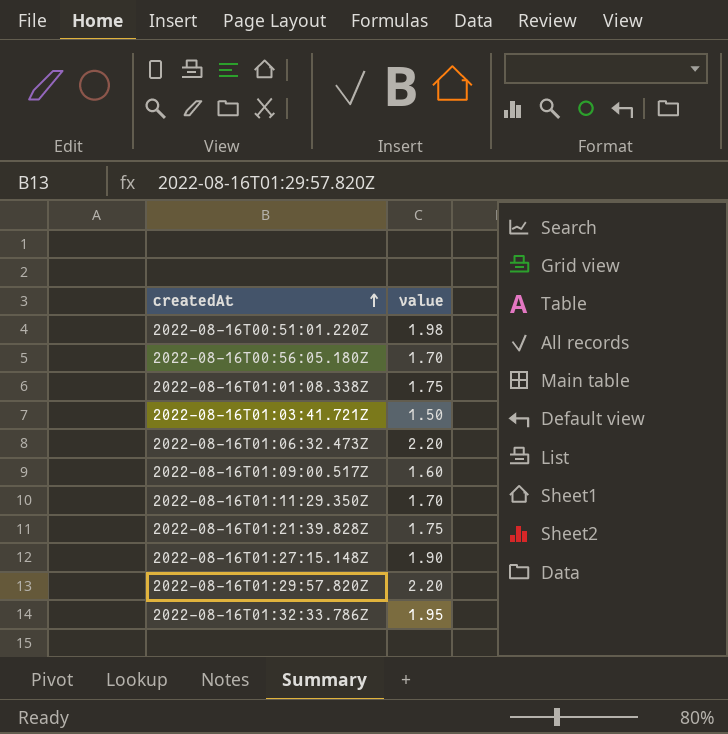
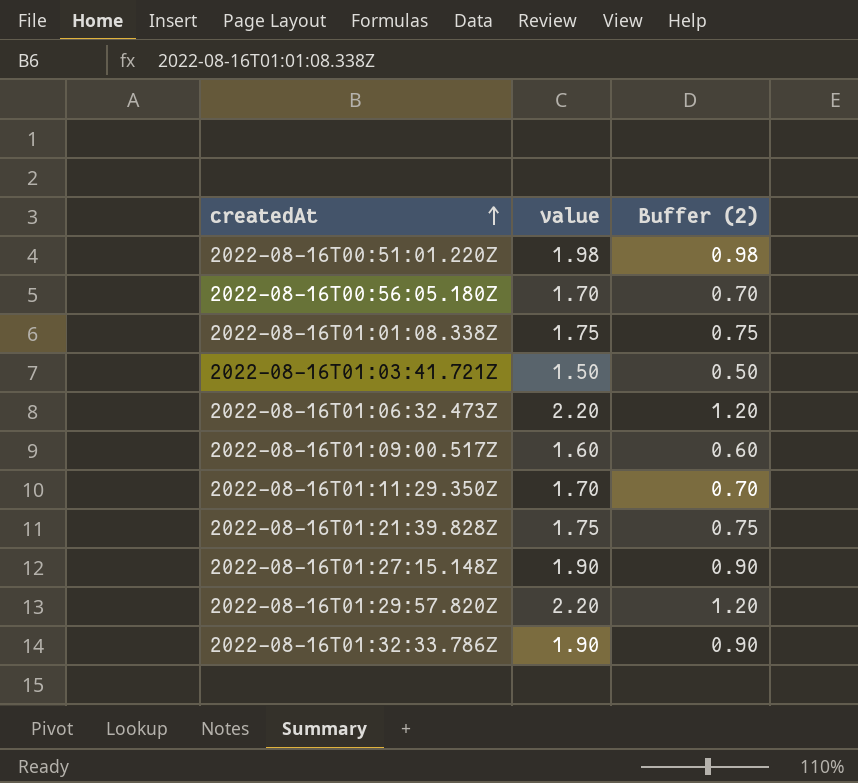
column Buffer (2) | formula: none -> [value] - 1
2022-08-16T01:32:33.786Z | value: 1.95 -> 1.90

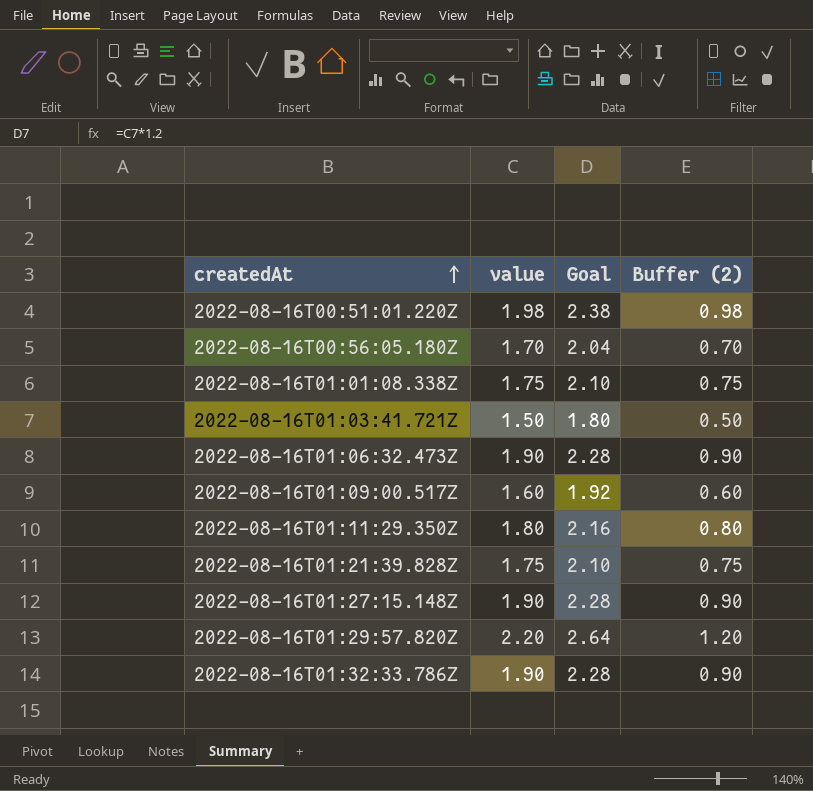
column Goal | formula: none -> [value] * 1.2
2022-08-16T01:06:32.473Z | value: 2.20 -> 1.90
2022-08-16T01:06:32.473Z | Buffer (2): 1.20 -> 0.90
2022-08-16T01:11:29.350Z | value: 1.70 -> 1.80
2022-08-16T01:11:29.350Z | Buffer (2): 0.70 -> 0.80

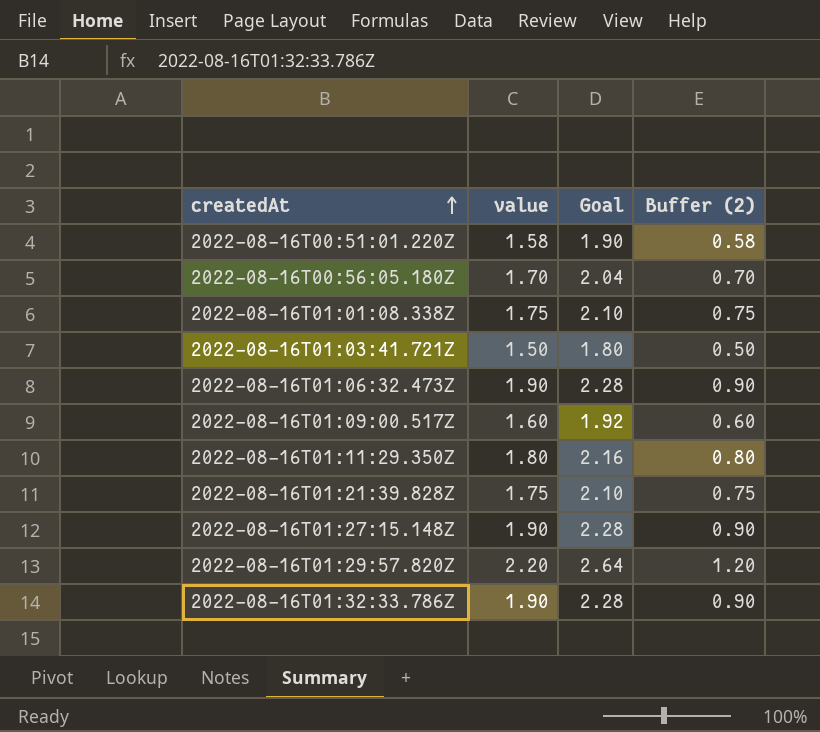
2022-08-16T00:51:01.220Z | value: 1.98 -> 1.58
2022-08-16T00:51:01.220Z | Goal: 2.38 -> 1.90
2022-08-16T00:51:01.220Z | Buffer (2): 0.98 -> 0.58

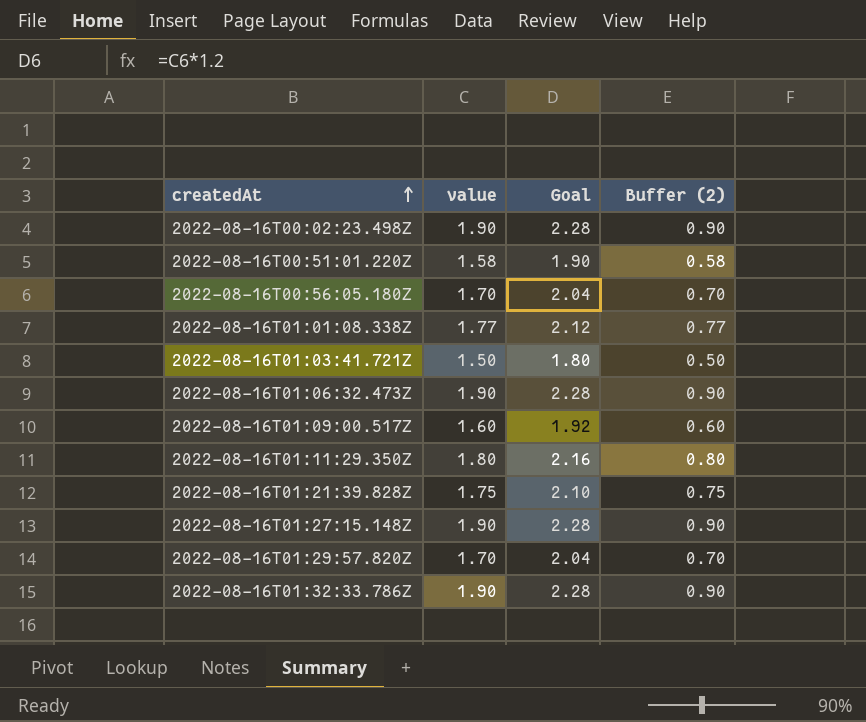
row 2022-08-16T00:02:23.498Z: none -> 1.90 | 2.28 | 0.90
2022-08-16T01:01:08.338Z | value: 1.75 -> 1.77
2022-08-16T01:01:08.338Z | Goal: 2.10 -> 2.12
2022-08-16T01:01:08.338Z | Buffer (2): 0.75 -> 0.77
2022-08-16T01:29:57.820Z | value: 2.20 -> 1.70
2022-08-16T01:29:57.820Z | Goal: 2.64 -> 2.04
2022-08-16T01:29:57.820Z | Buffer (2): 1.20 -> 0.70

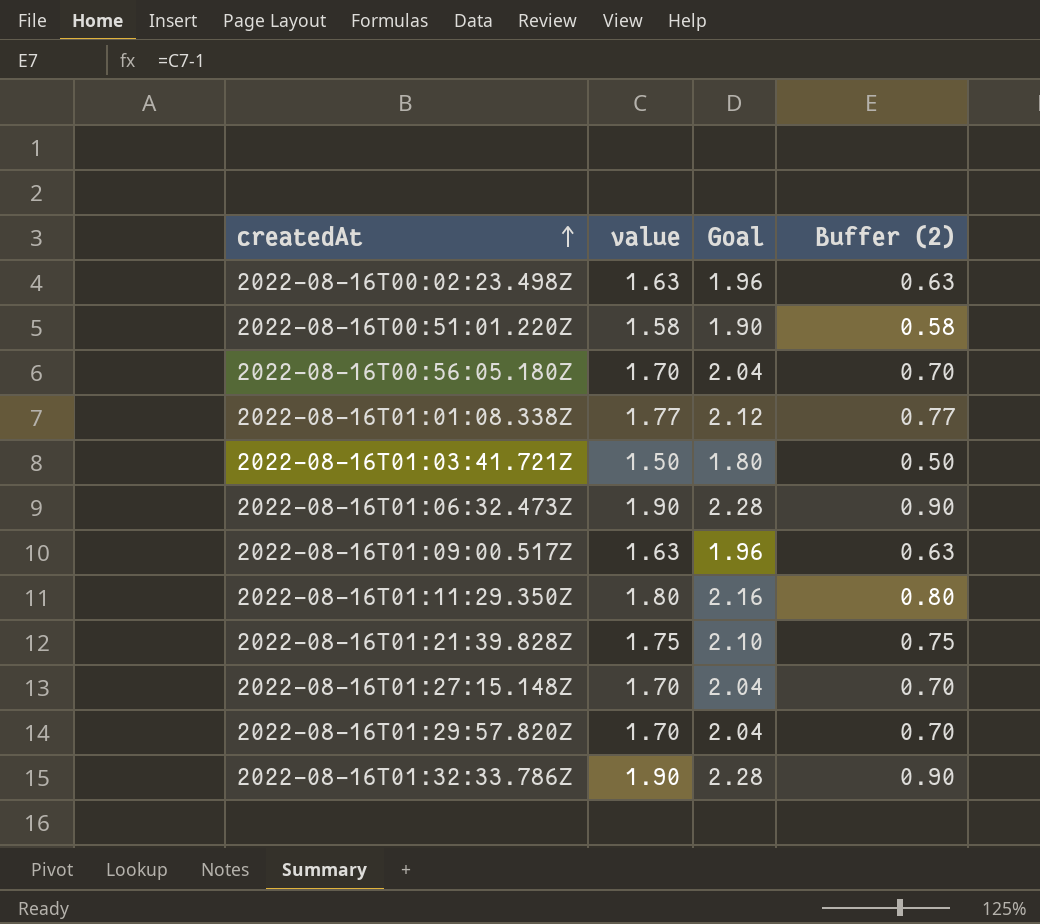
2022-08-16T00:02:23.498Z | value: 1.90 -> 1.63
2022-08-16T00:02:23.498Z | Goal: 2.28 -> 1.96
2022-08-16T00:02:23.498Z | Buffer (2): 0.90 -> 0.63
2022-08-16T01:09:00.517Z | value: 1.60 -> 1.63
2022-08-16T01:09:00.517Z | Goal: 1.92 -> 1.96
2022-08-16T01:09:00.517Z | Buffer (2): 0.60 -> 0.63
2022-08-16T01:27:15.148Z | value: 1.90 -> 1.70
2022-08-16T01:27:15.148Z | Goal: 2.28 -> 2.04
2022-08-16T01:27:15.148Z | Buffer (2): 0.90 -> 0.70

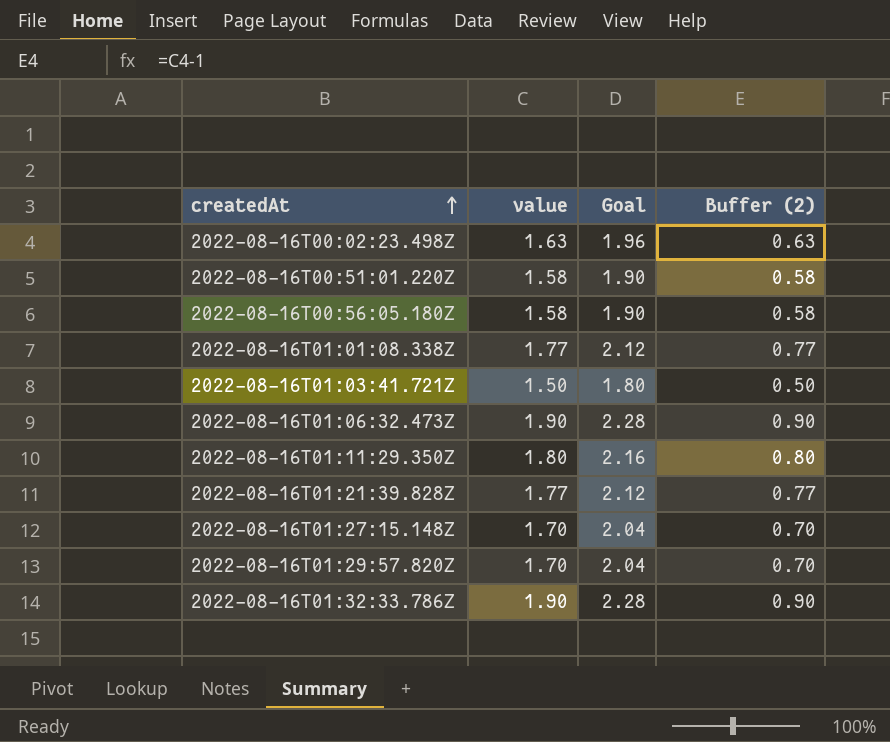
row 2022-08-16T01:09:00.517Z: 1.63 | 1.96 | 0.63 -> none
2022-08-16T00:56:05.180Z | value: 1.70 -> 1.58
2022-08-16T00:56:05.180Z | Goal: 2.04 -> 1.90
2022-08-16T00:56:05.180Z | Buffer (2): 0.70 -> 0.58
2022-08-16T01:21:39.828Z | value: 1.75 -> 1.77
2022-08-16T01:21:39.828Z | Goal: 2.10 -> 2.12
2022-08-16T01:21:39.828Z | Buffer (2): 0.75 -> 0.77

